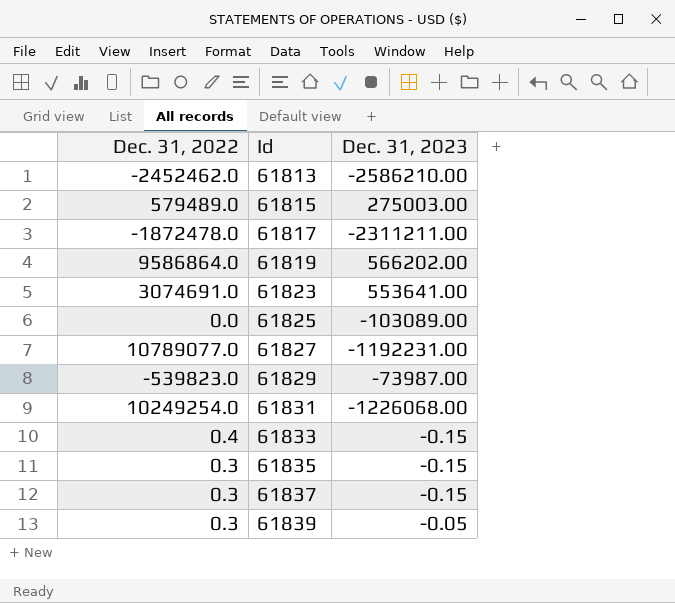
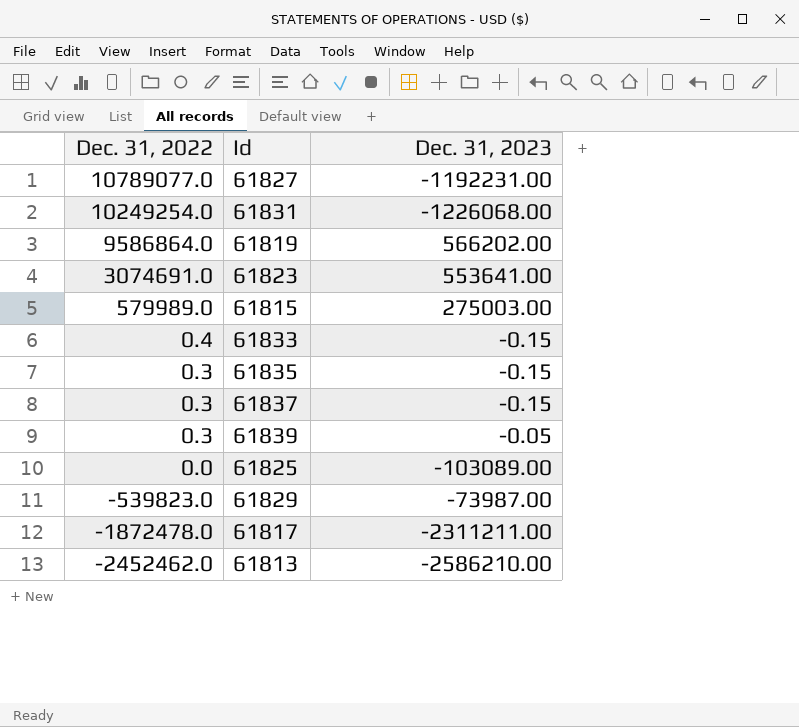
row order: Id ascending -> Dec. 31, 2022 descending
61815 | Dec. 31, 2022: 579489.0 -> 579989.0

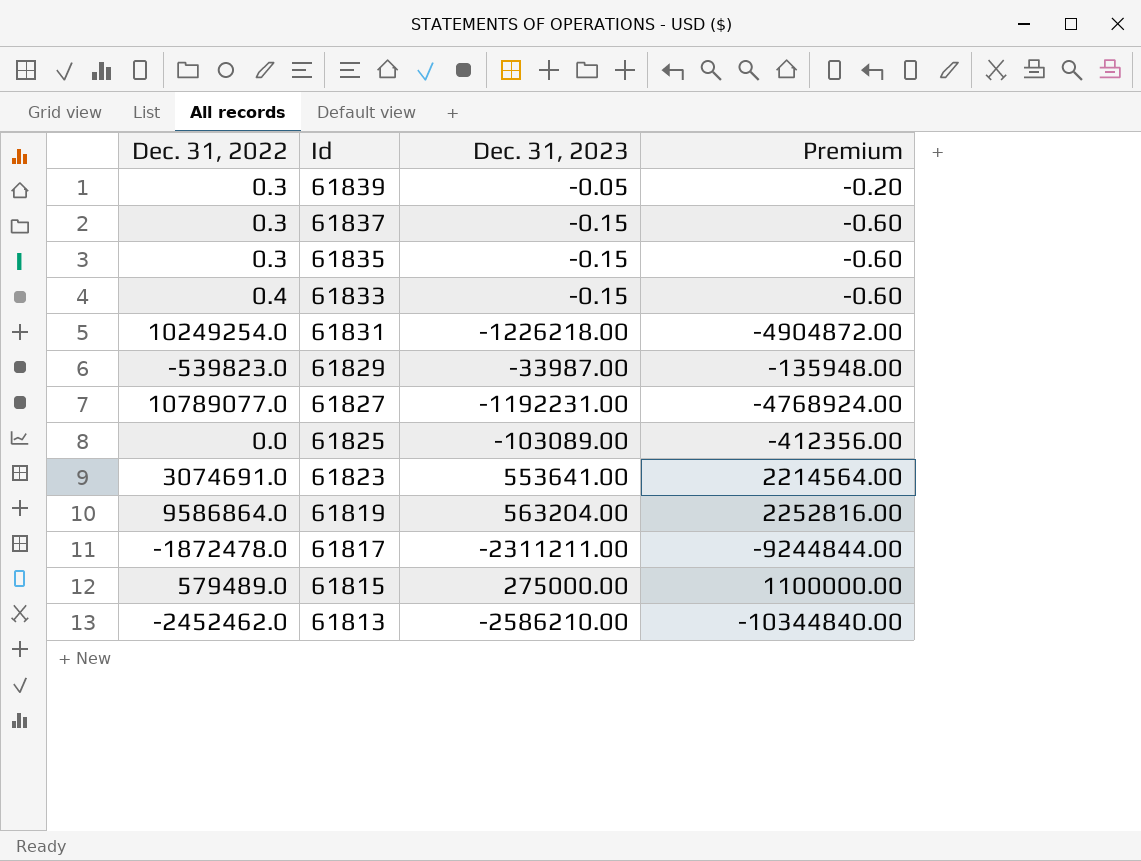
row order: Dec. 31, 2022 descending -> Id descending
column Premium | formula: none -> [Dec. 31, 2023] * 4
61831 | Dec. 31, 2023: -1226068.00 -> -1226218.00
61829 | Dec. 31, 2023: -73987.00 -> -33987.00
61819 | Dec. 31, 2023: 566202.00 -> 563204.00
61815 | Dec. 31, 2022: 579989.0 -> 579489.0
61815 | Dec. 31, 2023: 275003.00 -> 275000.00

